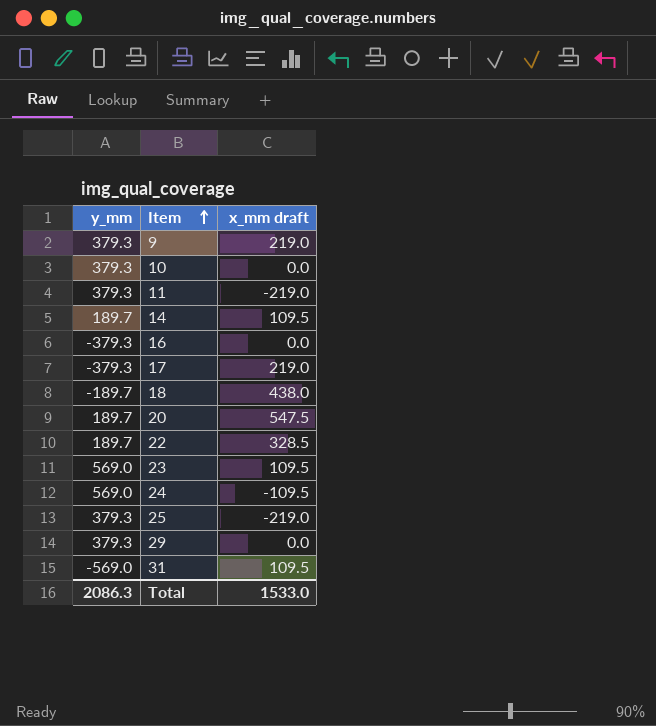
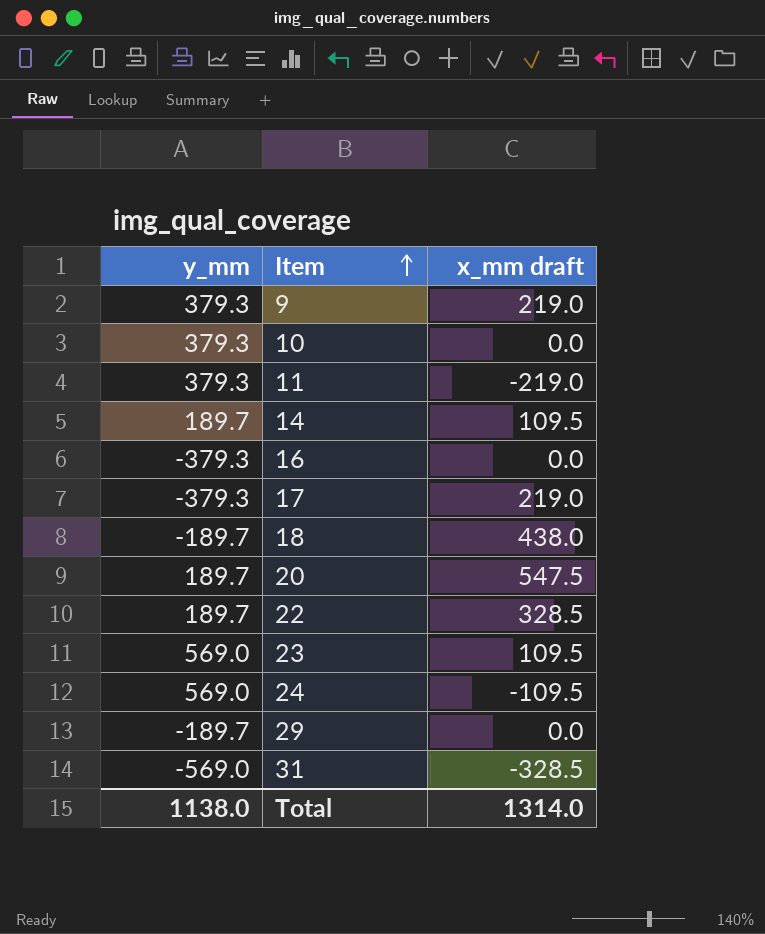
row 25: 379.3 | -219.0 -> none
29 | y_mm: 379.3 -> -189.7
31 | x_mm draft: 109.5 -> -328.5
Total | y_mm: 2086.3 -> 1138.0
Total | x_mm draft: 1533.0 -> 1314.0

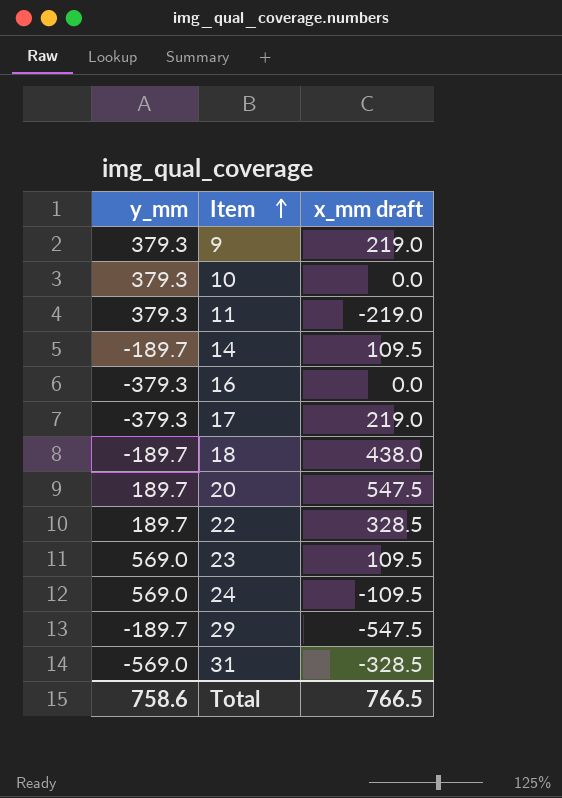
14 | y_mm: 189.7 -> -189.7
29 | x_mm draft: 0.0 -> -547.5
Total | y_mm: 1138.0 -> 758.6
Total | x_mm draft: 1314.0 -> 766.5

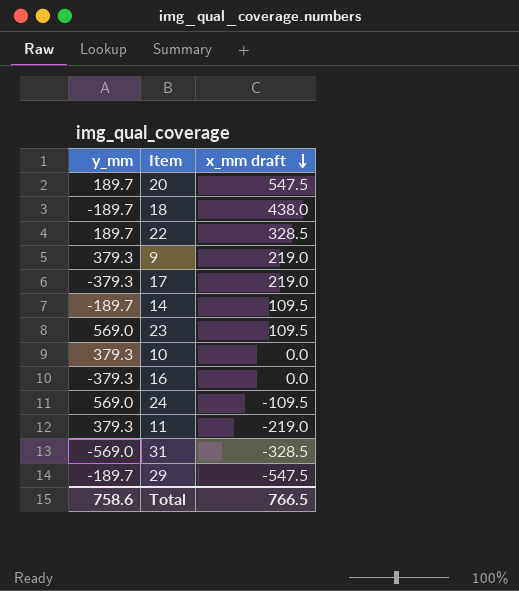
row order: Item ascending -> x_mm draft descending

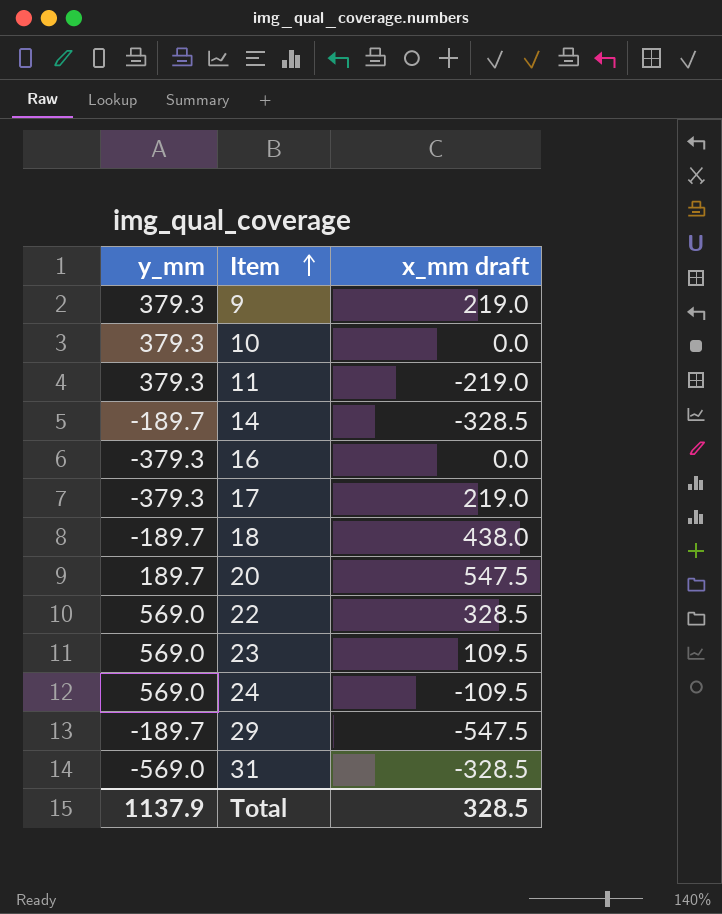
row order: x_mm draft descending -> Item ascending
14 | x_mm draft: 109.5 -> -328.5
22 | y_mm: 189.7 -> 569.0
Total | y_mm: 758.6 -> 1137.9
Total | x_mm draft: 766.5 -> 328.5

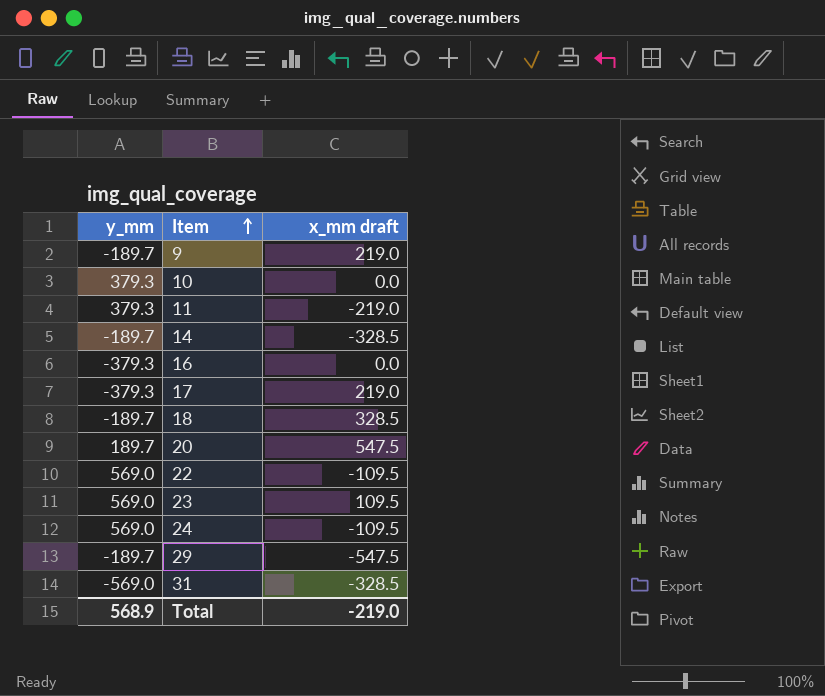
9 | y_mm: 379.3 -> -189.7
18 | x_mm draft: 438.0 -> 328.5
22 | x_mm draft: 328.5 -> -109.5
Total | y_mm: 1137.9 -> 568.9
Total | x_mm draft: 328.5 -> -219.0

